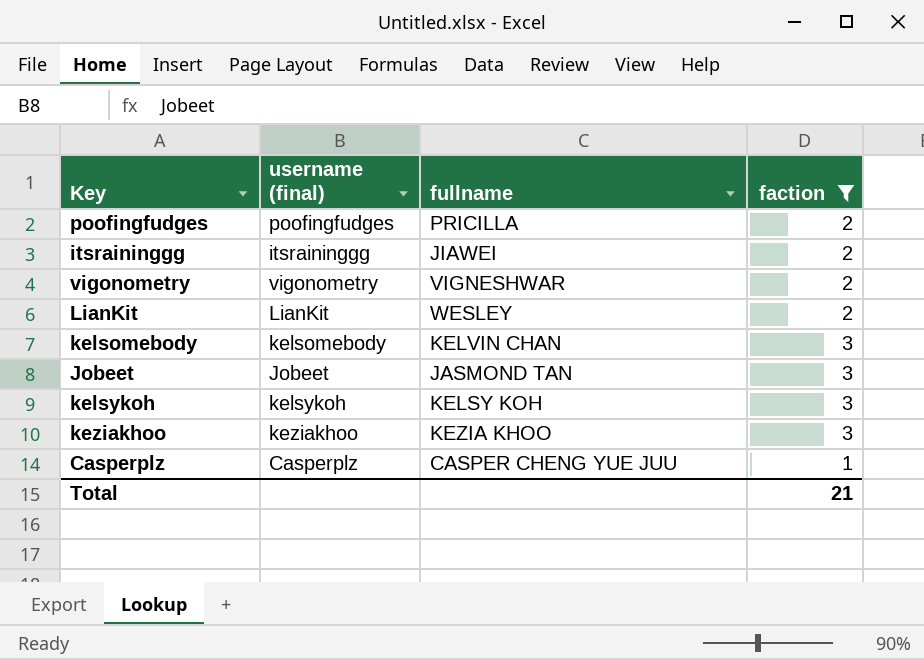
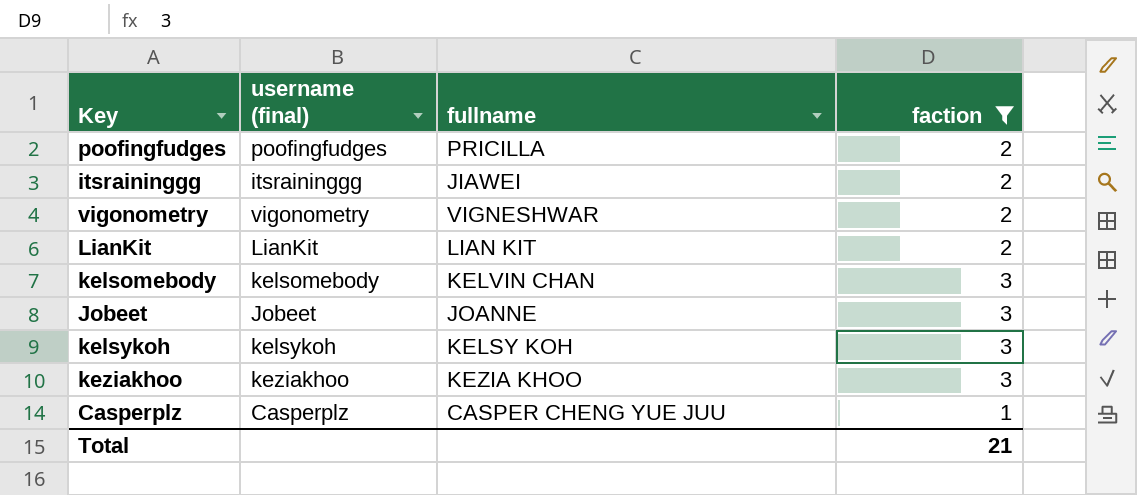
LianKit | fullname: WESLEY -> LIAN KIT
Jobeet | fullname: JASMOND TAN -> JOANNE

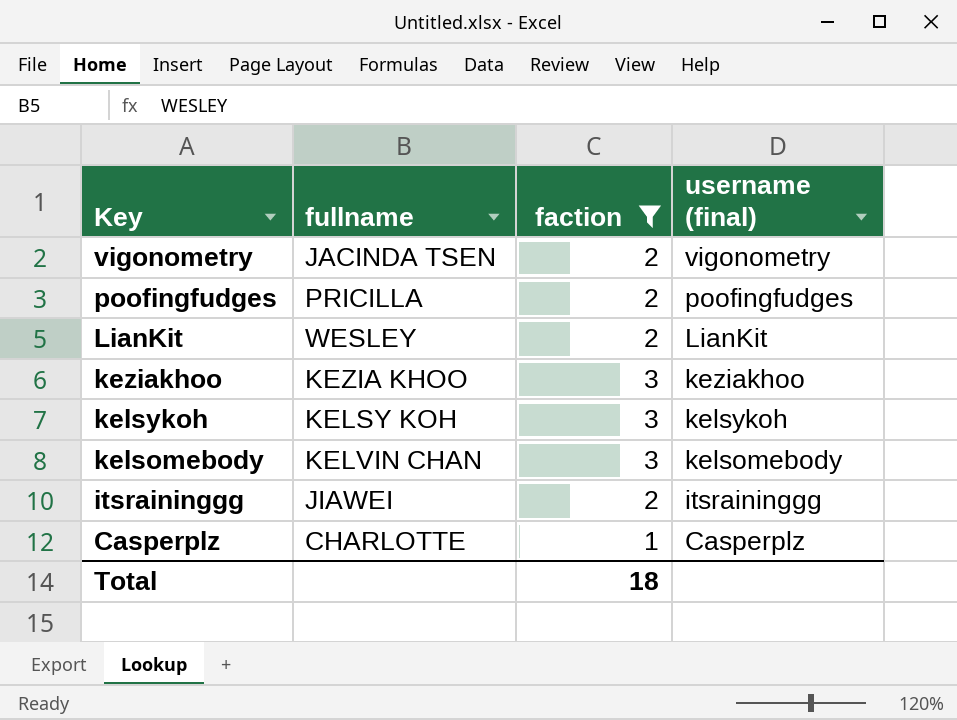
row order: none -> Key descending
column username (final) | position: 2 -> 4
row Jobeet: Jobeet | JOANNE | 3 -> none
vigonometry | fullname: VIGNESHWAR -> JACINDA TSEN
LianKit | fullname: LIAN KIT -> WESLEY
Casperplz | fullname: CASPER CHENG YUE JUU -> CHARLOTTE
Total | faction: 21 -> 18

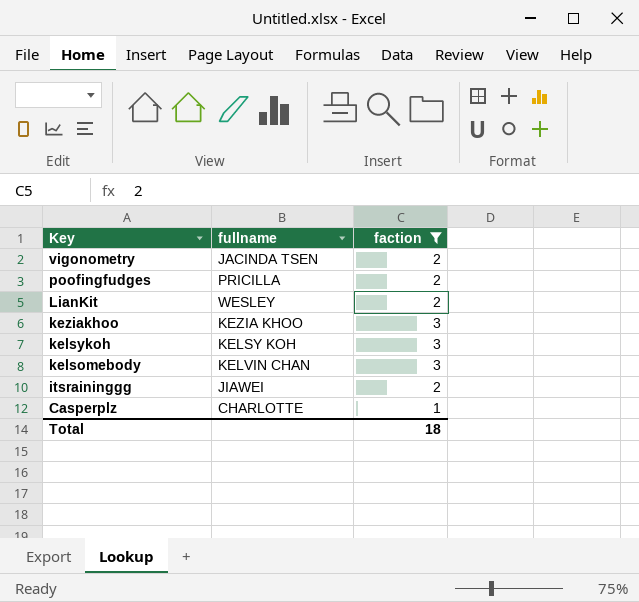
column username (final) | position: 4 -> none

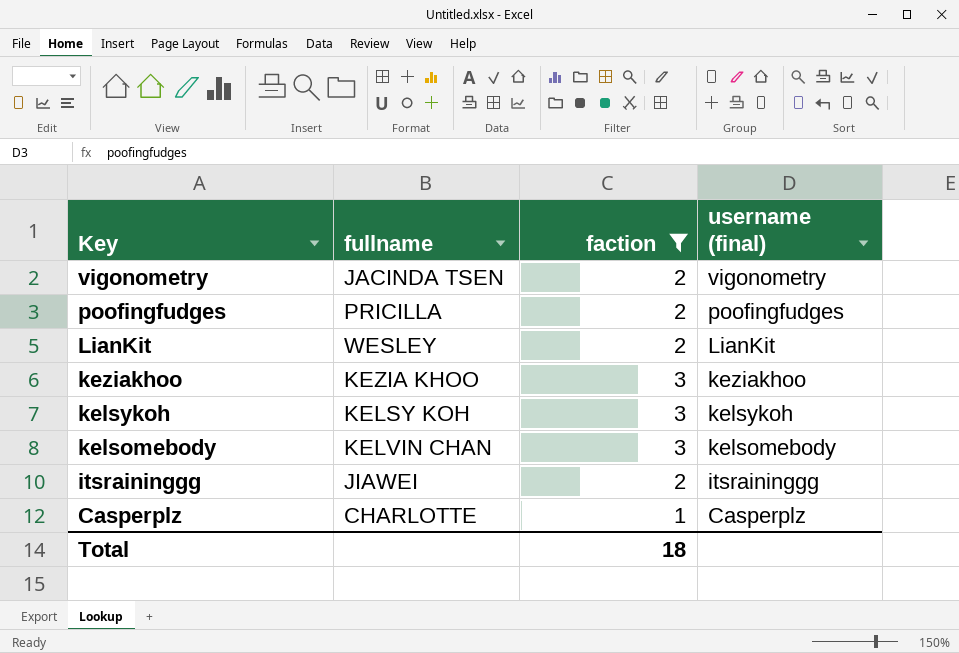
column username (final) | position: none -> 4

